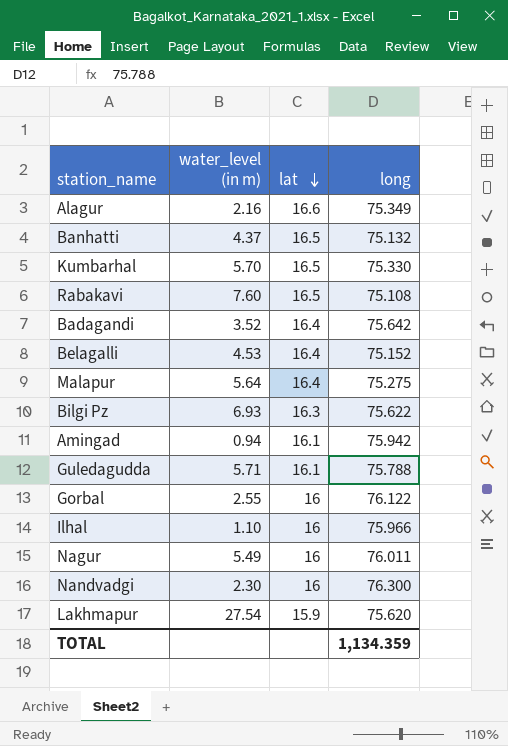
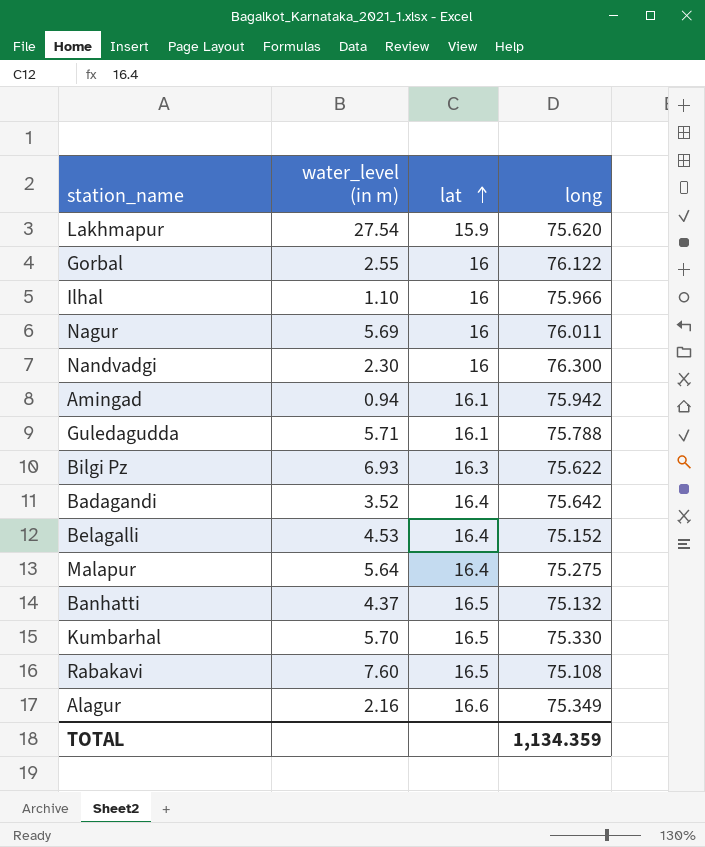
row order: lat descending -> lat ascending
Nagur | water_level (in m): 5.49 -> 5.69

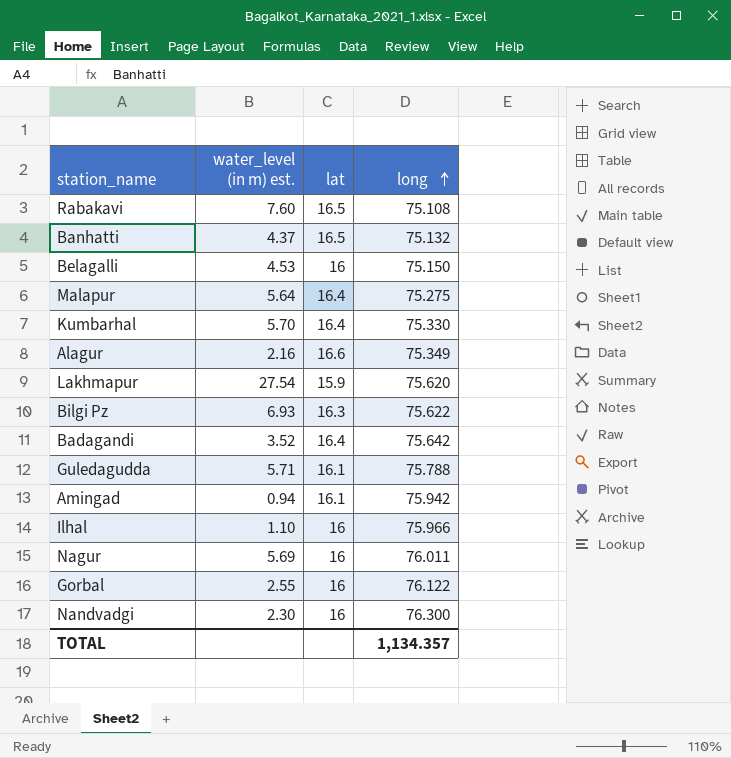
row order: lat ascending -> long ascending
column name: water_level (in m) -> water_level (in m) est.
Belagalli | lat: 16.4 -> 16
Belagalli | long: 75.152 -> 75.150
Kumbarhal | lat: 16.5 -> 16.4
TOTAL | long: 1,134.359 -> 1,134.357

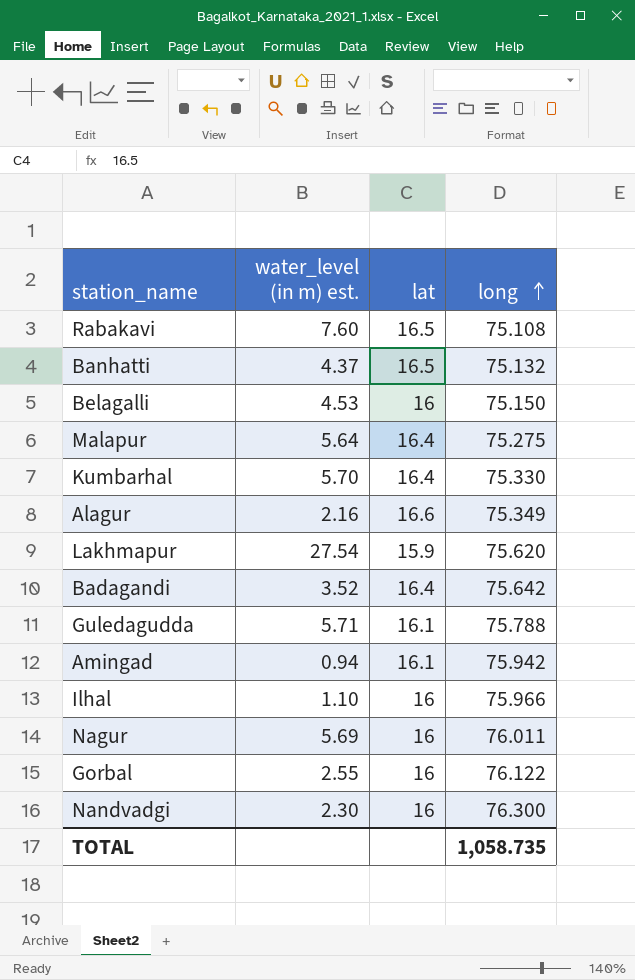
row Bilgi Pz: 6.93 | 16.3 | 75.622 -> none
TOTAL | long: 1,134.357 -> 1,058.735

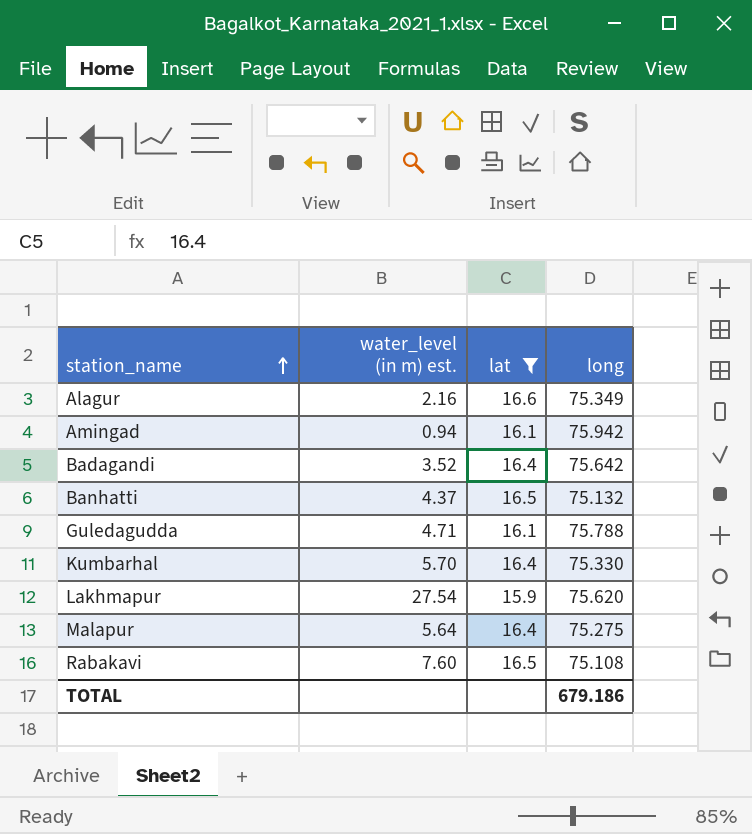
filter: none -> lat != 16
row order: long ascending -> station_name ascending
Guledagudda | water_level (in m) est.: 5.71 -> 4.71
TOTAL | long: 1,058.735 -> 679.186

